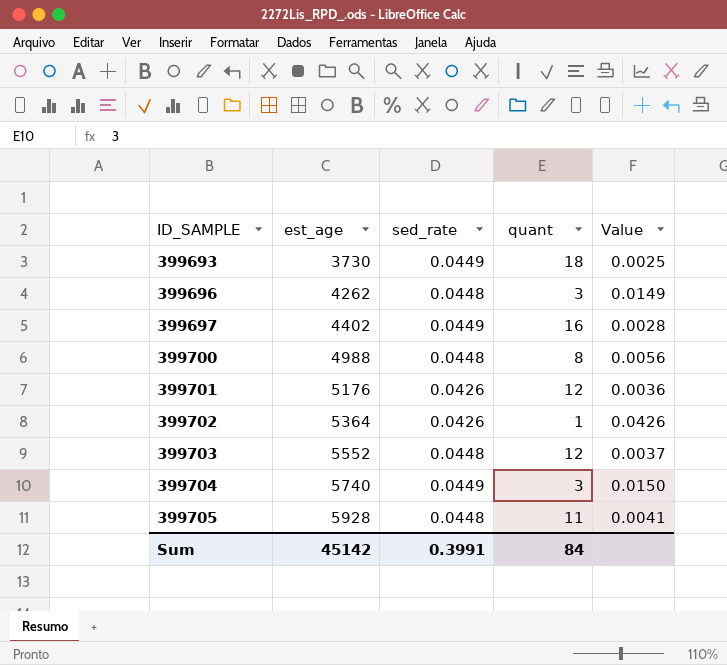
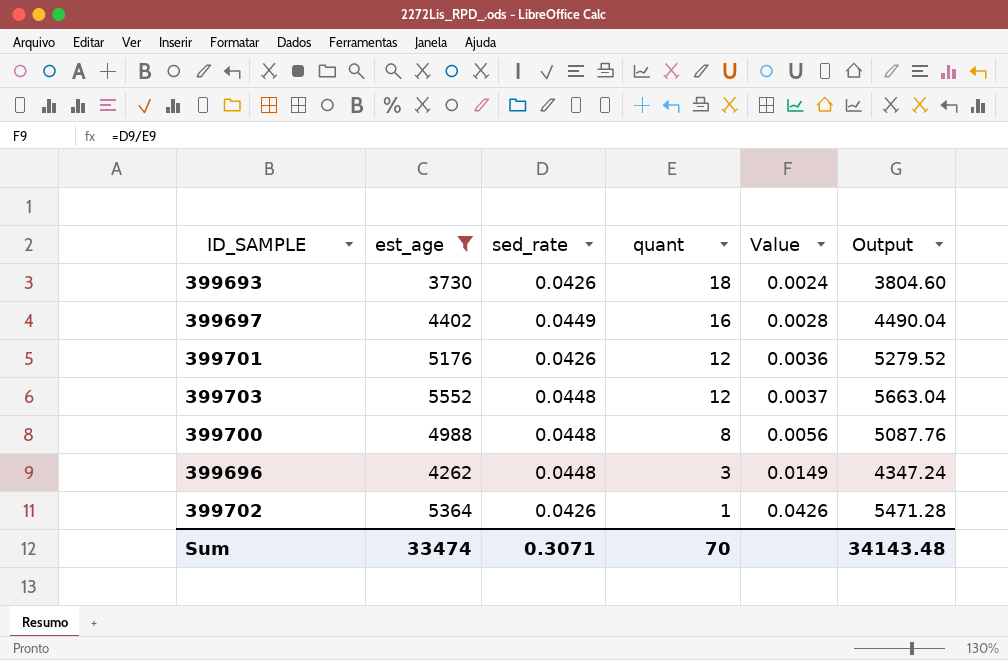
filter: none -> est_age <= 5552
row order: ID_SAMPLE ascending -> quant descending
column Output | formula: none -> [est_age] * 1.02
399693 | sed_rate: 0.0449 -> 0.0426
399693 | Value: 0.0025 -> 0.0024
Sum | est_age: 45142 -> 33474
Sum | sed_rate: 0.3991 -> 0.3071
Sum | quant: 84 -> 70

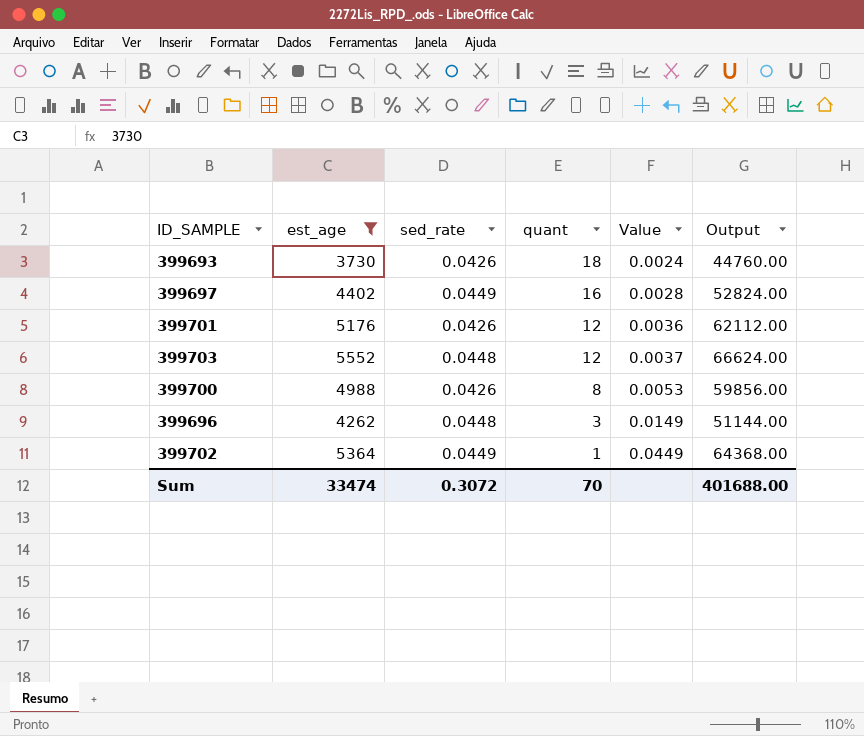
column Output | formula: [est_age] * 1.02 -> [est_age] * 12
399700 | sed_rate: 0.0448 -> 0.0426
399700 | Value: 0.0056 -> 0.0053
399702 | sed_rate: 0.0426 -> 0.0449
399702 | Value: 0.0426 -> 0.0449
Sum | sed_rate: 0.3071 -> 0.3072
Sum | Output: 34143.48 -> 401688.00

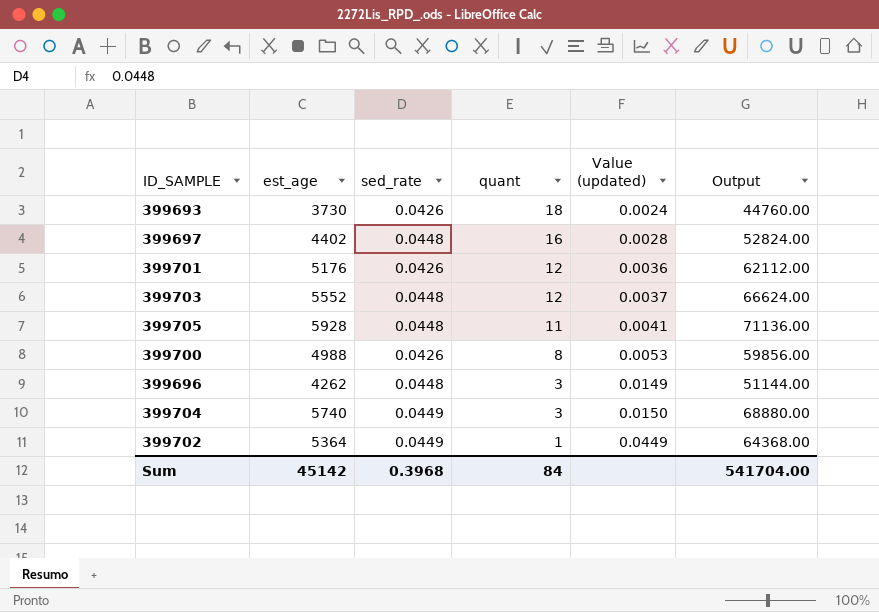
filter: est_age <= 5552 -> none
column name: Value -> Value (updated)
399697 | sed_rate: 0.0449 -> 0.0448
Sum | est_age: 33474 -> 45142
Sum | sed_rate: 0.3072 -> 0.3968
Sum | quant: 70 -> 84
Sum | Output: 401688.00 -> 541704.00

